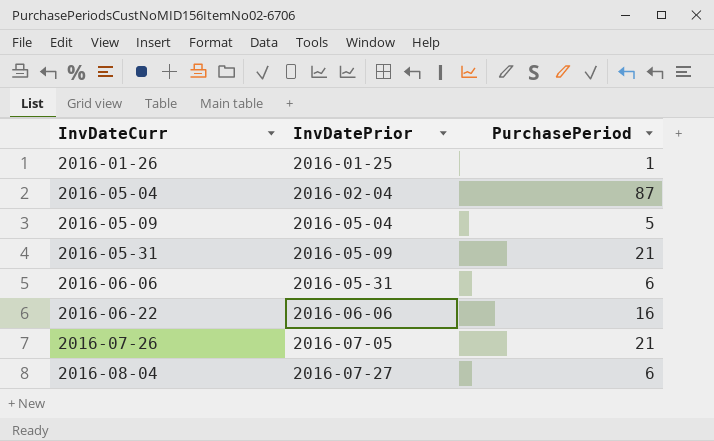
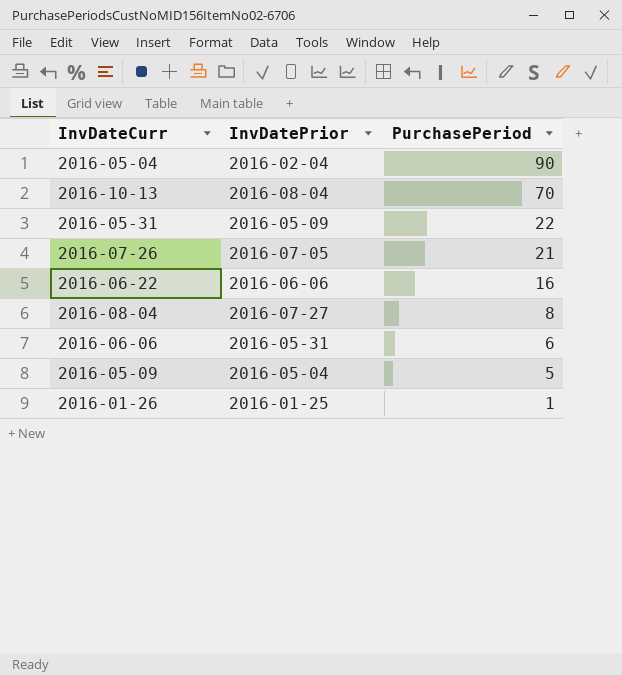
row order: InvDateCurr ascending -> PurchasePeriod descending
2016-05-04 | PurchasePeriod: 87 -> 90
row 2016-10-13: none -> 2016-08-04 | 70
2016-05-31 | PurchasePeriod: 21 -> 22
2016-08-04 | PurchasePeriod: 6 -> 8

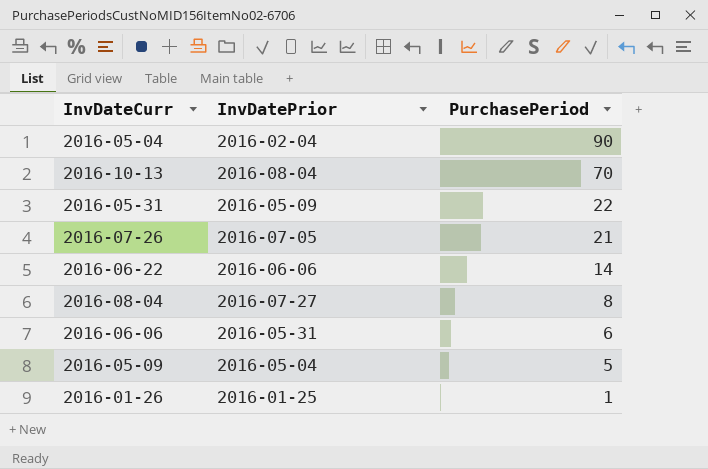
2016-06-22 | PurchasePeriod: 16 -> 14

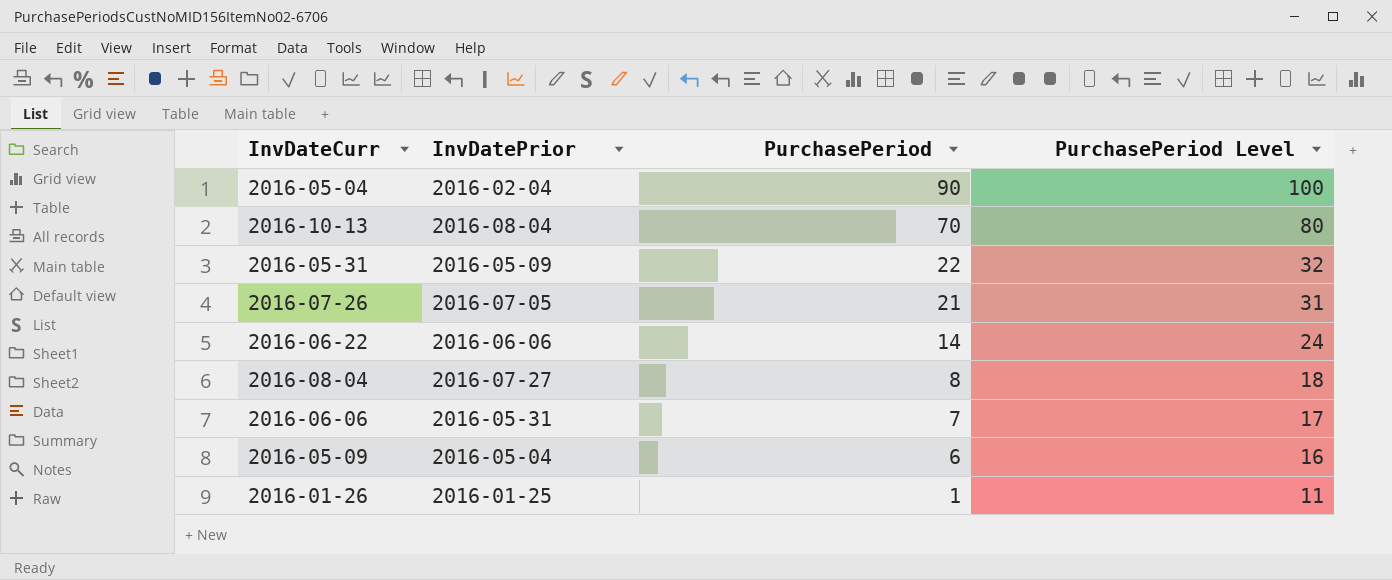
column PurchasePeriod Level | formula: none -> [PurchasePeriod] + 10
2016-06-06 | PurchasePeriod: 6 -> 7
2016-05-09 | PurchasePeriod: 5 -> 6

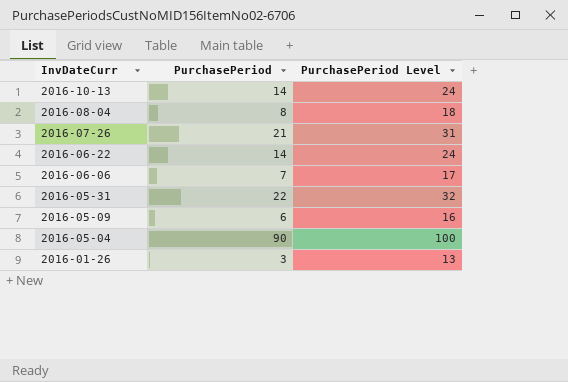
row order: PurchasePeriod descending -> InvDateCurr descending
column InvDatePrior | position: 2 -> none
2016-10-13 | PurchasePeriod: 70 -> 14
2016-10-13 | PurchasePeriod Level: 80 -> 24
2016-01-26 | PurchasePeriod: 1 -> 3
2016-01-26 | PurchasePeriod Level: 11 -> 13

